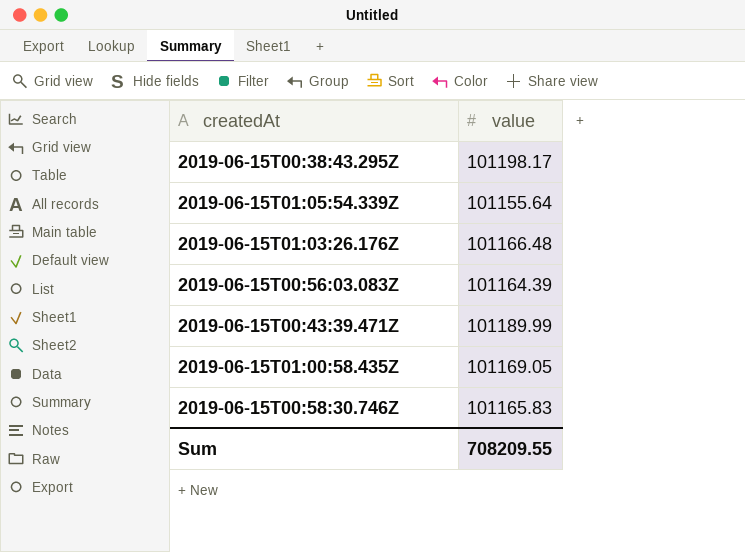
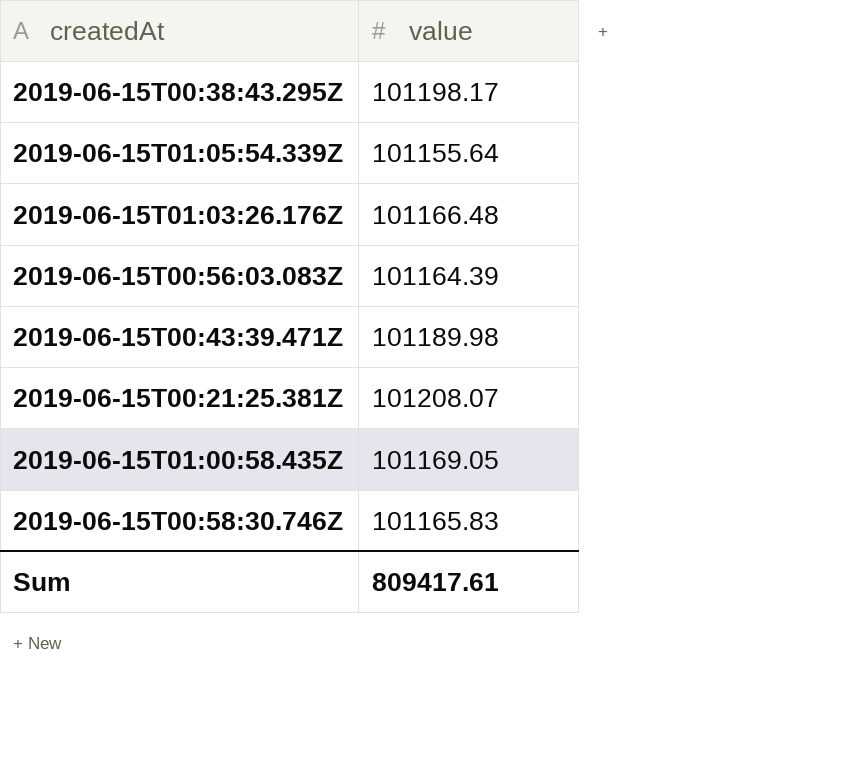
2019-06-15T00:43:39.471Z | value: 101189.99 -> 101189.98
row 2019-06-15T00:21:25.381Z: none -> 101208.07
Sum | value: 708209.55 -> 809417.61

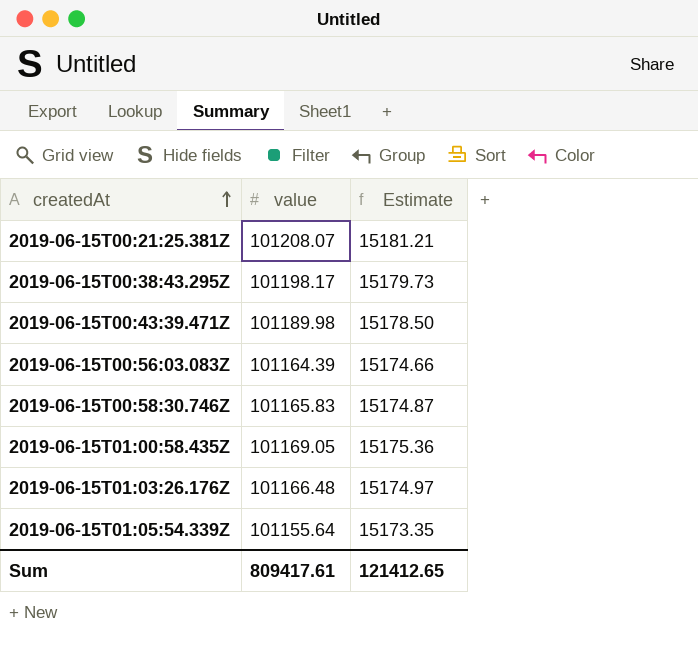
row order: none -> createdAt ascending
column Estimate | formula: none -> [value] * 0.15

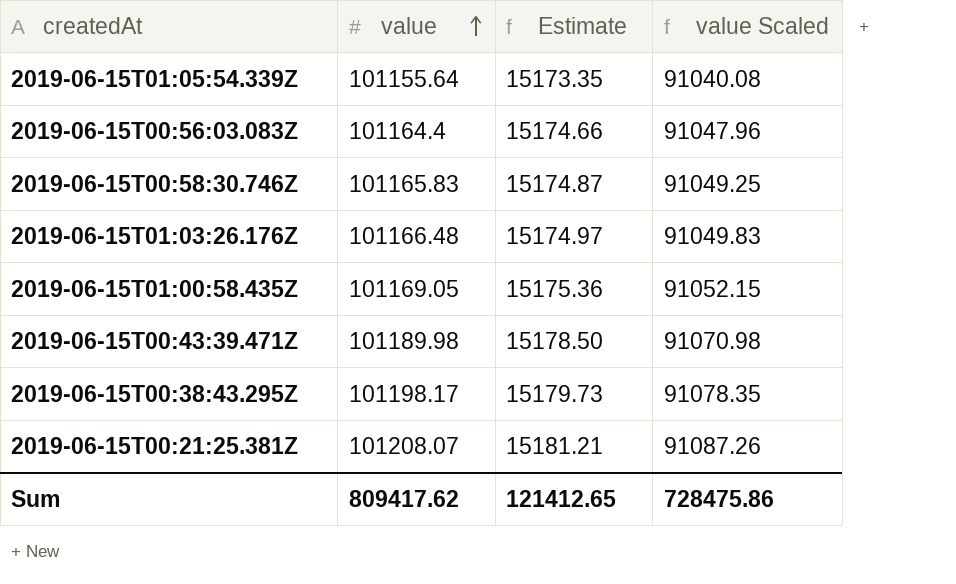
row order: createdAt ascending -> value ascending
column value Scaled | formula: none -> [value] * 0.9
2019-06-15T00:56:03.083Z | value: 101164.39 -> 101164.4
Sum | value: 809417.61 -> 809417.62

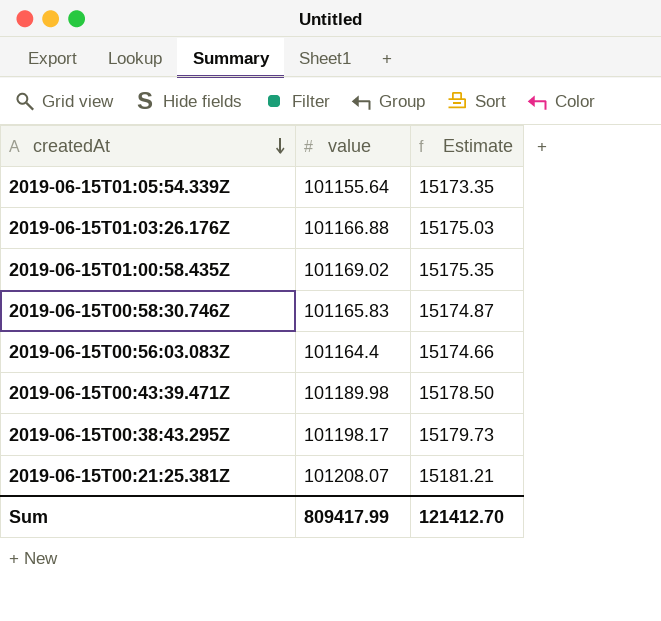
row order: value ascending -> createdAt descending
column value Scaled | formula: [value] * 0.9 -> none
2019-06-15T01:03:26.176Z | value: 101166.48 -> 101166.88
2019-06-15T01:03:26.176Z | Estimate: 15174.97 -> 15175.03
2019-06-15T01:00:58.435Z | value: 101169.05 -> 101169.02
2019-06-15T01:00:58.435Z | Estimate: 15175.36 -> 15175.35
Sum | value: 809417.62 -> 809417.99
Sum | Estimate: 121412.65 -> 121412.70

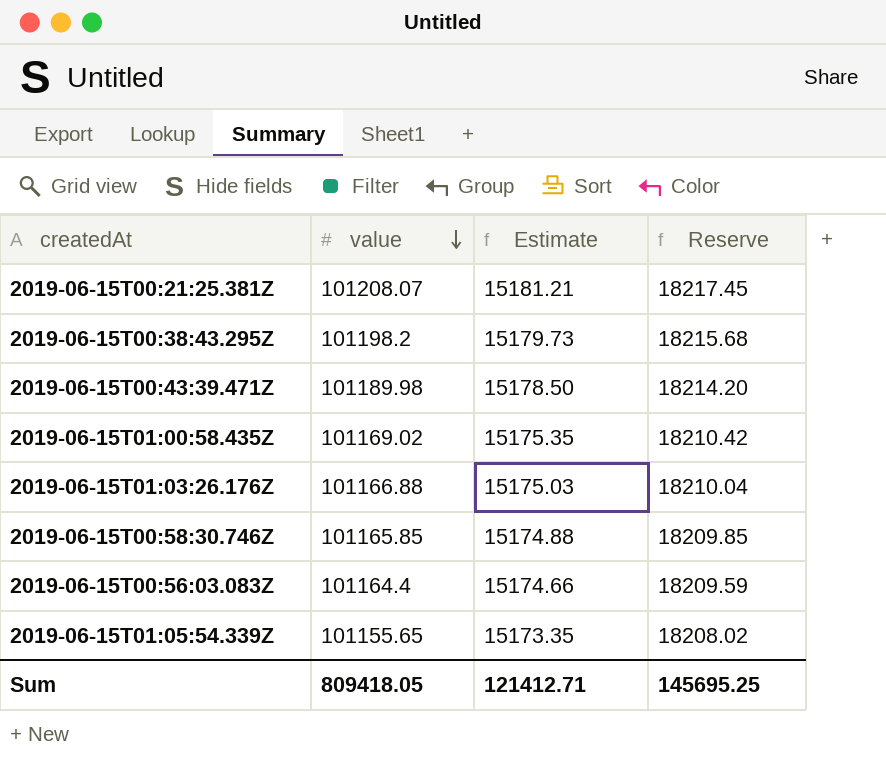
row order: createdAt descending -> value descending
column Reserve | formula: none -> [value] * 0.18
2019-06-15T00:38:43.295Z | value: 101198.17 -> 101198.2
2019-06-15T00:58:30.746Z | value: 101165.83 -> 101165.85
2019-06-15T00:58:30.746Z | Estimate: 15174.87 -> 15174.88
2019-06-15T01:05:54.339Z | value: 101155.64 -> 101155.65
Sum | value: 809417.99 -> 809418.05
Sum | Estimate: 121412.70 -> 121412.71

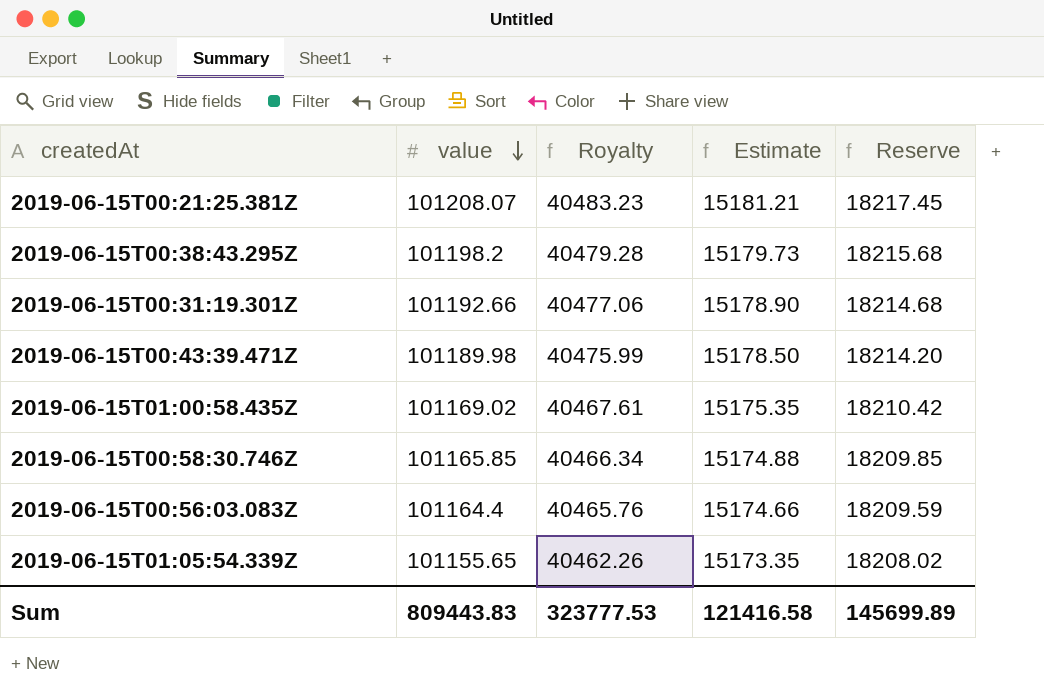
column Royalty | formula: none -> [value] * 0.4
row 2019-06-15T01:03:26.176Z: 101166.88 | 15175.03 | 18210.04 -> none
row 2019-06-15T00:31:19.301Z: none -> 101192.66 | 40477.06 | 15178.90 | 18214.68
Sum | value: 809418.05 -> 809443.83
Sum | Estimate: 121412.71 -> 121416.58
Sum | Reserve: 145695.25 -> 145699.89

